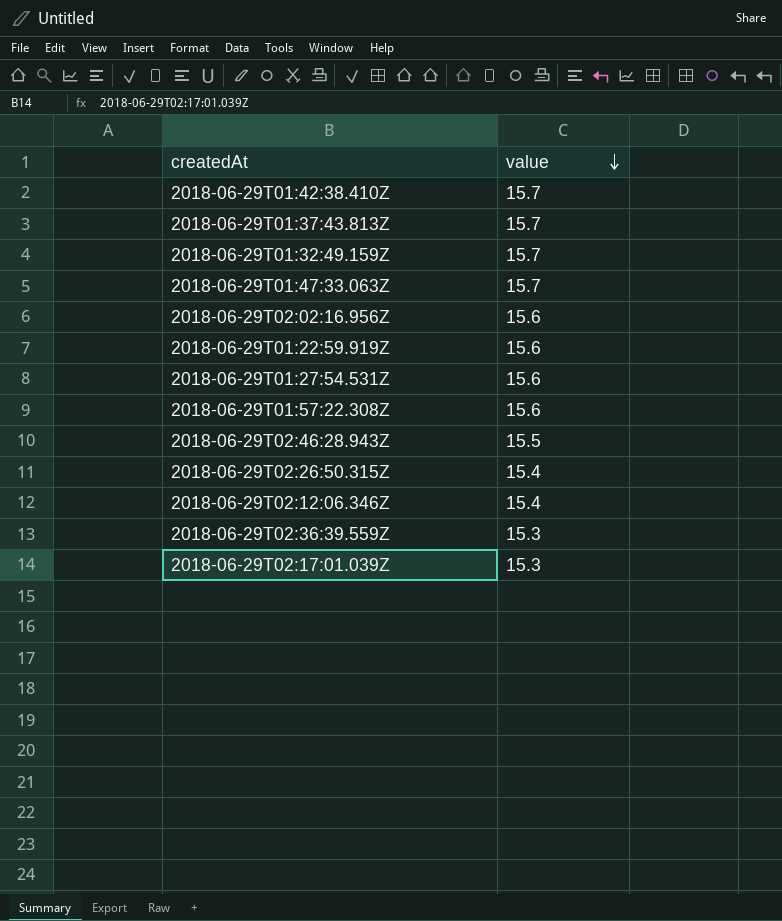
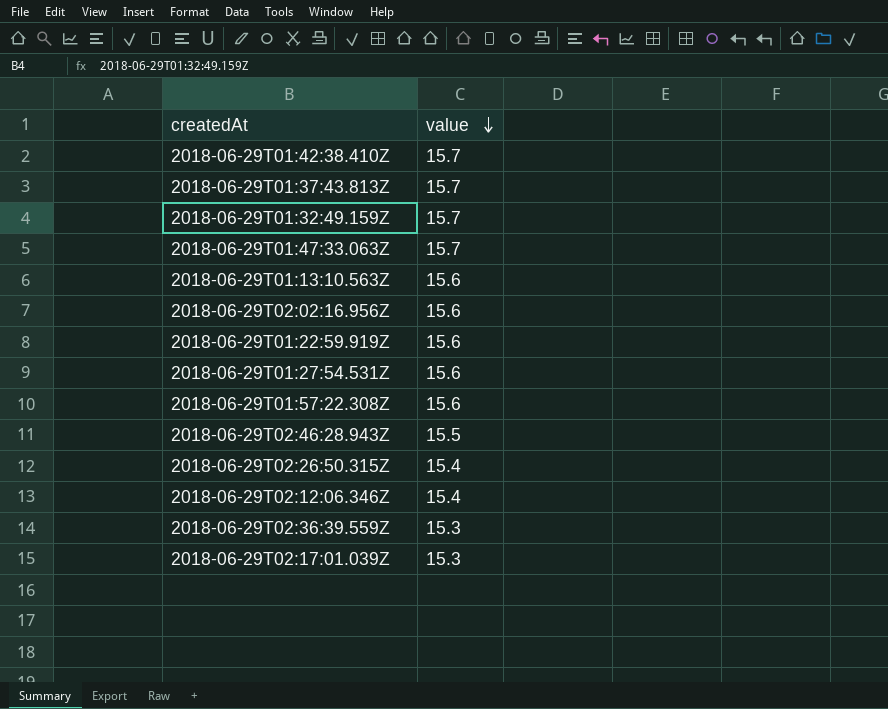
row 2018-06-29T01:13:10.563Z: none -> 15.6

